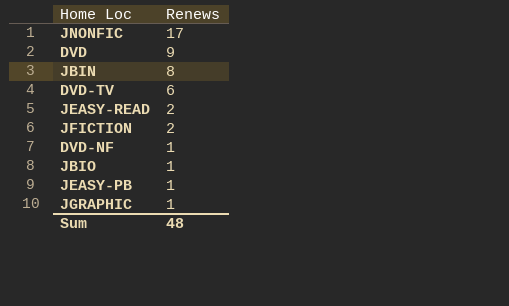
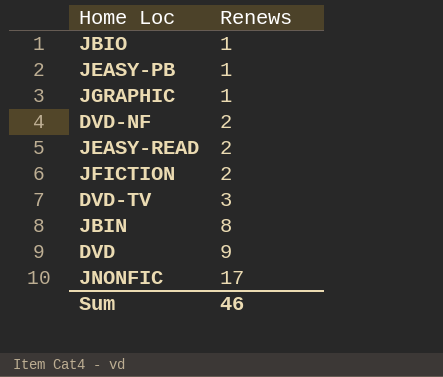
row order: Renews descending -> Renews ascending
DVD-NF | Renews: 1 -> 2
DVD-TV | Renews: 6 -> 3
Sum | Renews: 48 -> 46

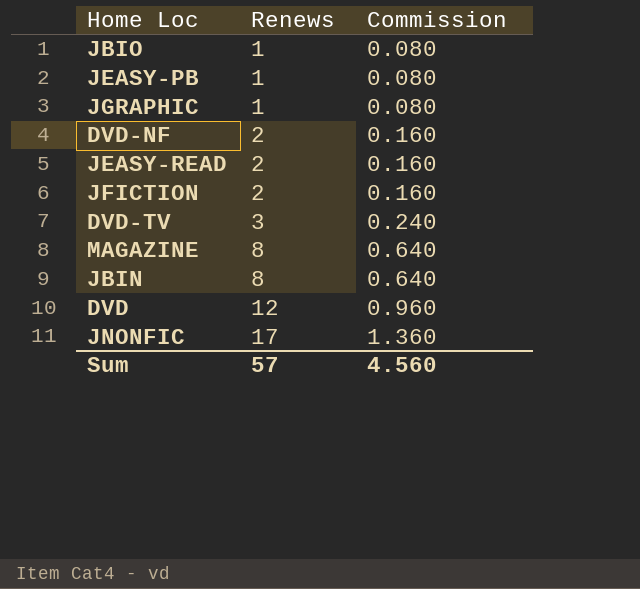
column Commission | formula: none -> [Renews] * 0.08
row MAGAZINE: none -> 8 | 0.640
DVD | Renews: 9 -> 12
Sum | Renews: 46 -> 57

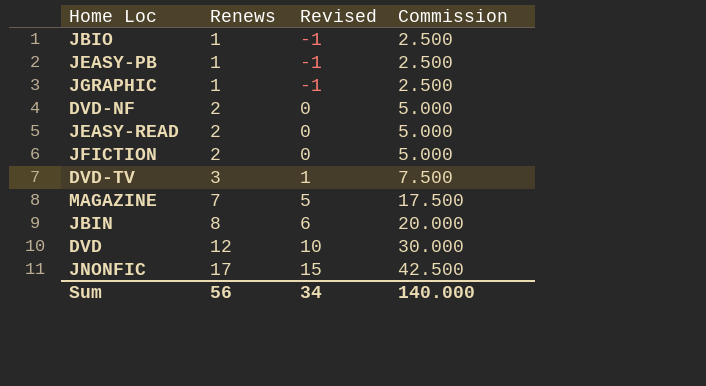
column Revised | formula: none -> [Renews] - 2
column Commission | formula: [Renews] * 0.08 -> [Renews] * 2.5
MAGAZINE | Renews: 8 -> 7
Sum | Renews: 57 -> 56
Sum | Commission: 4.560 -> 140.000

